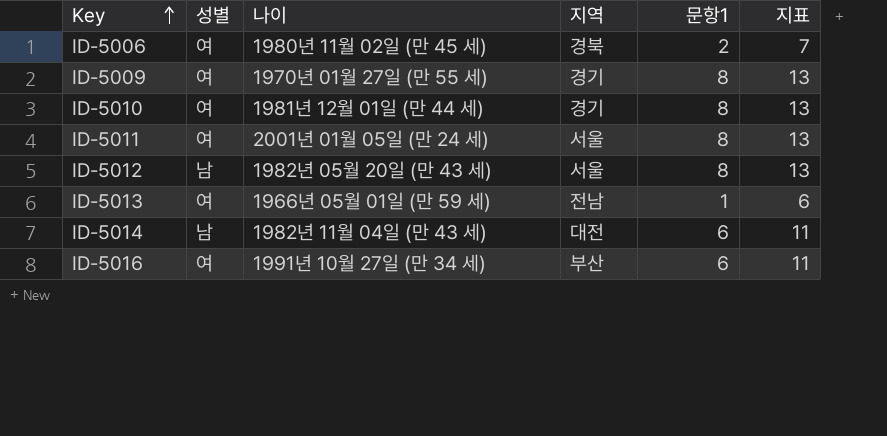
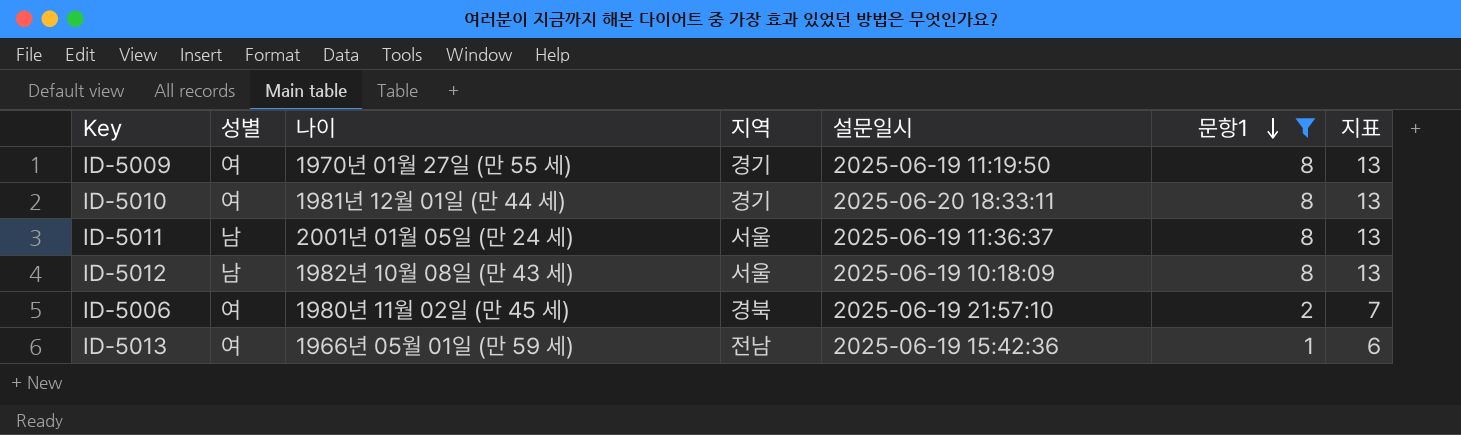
filter: none -> 문항1 != 6
row order: Key ascending -> 문항1 descending
column 설문일시 | position: none -> 5
ID-5011 | 성별: 여 -> 남
ID-5012 | 나이: 1982년 05월 20일 (만 43 세) -> 1982년 10월 08일 (만 43 세)

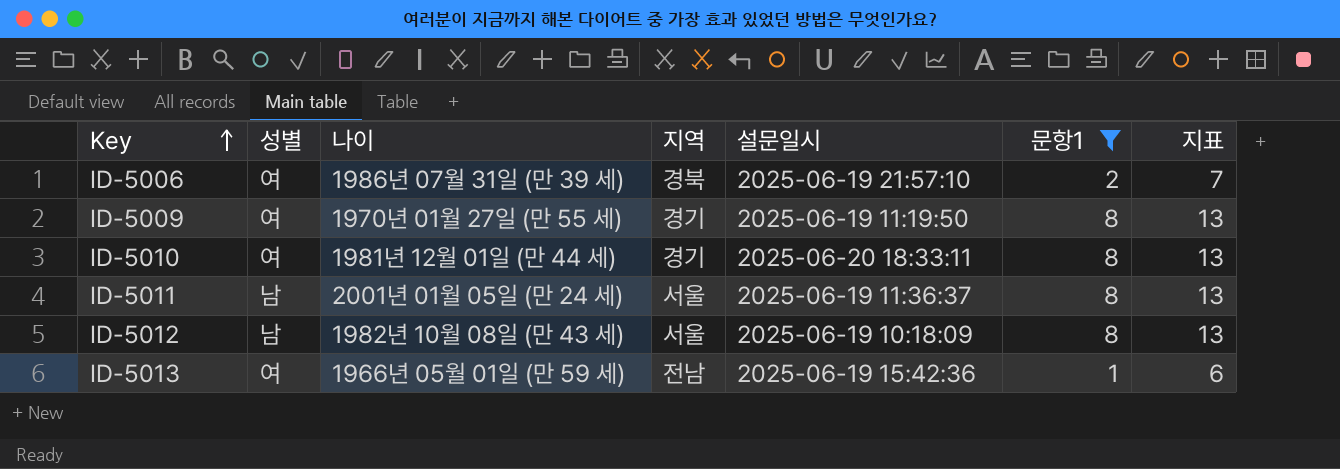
row order: 문항1 descending -> Key ascending
ID-5006 | 나이: 1980년 11월 02일 (만 45 세) -> 1986년 07월 31일 (만 39 세)

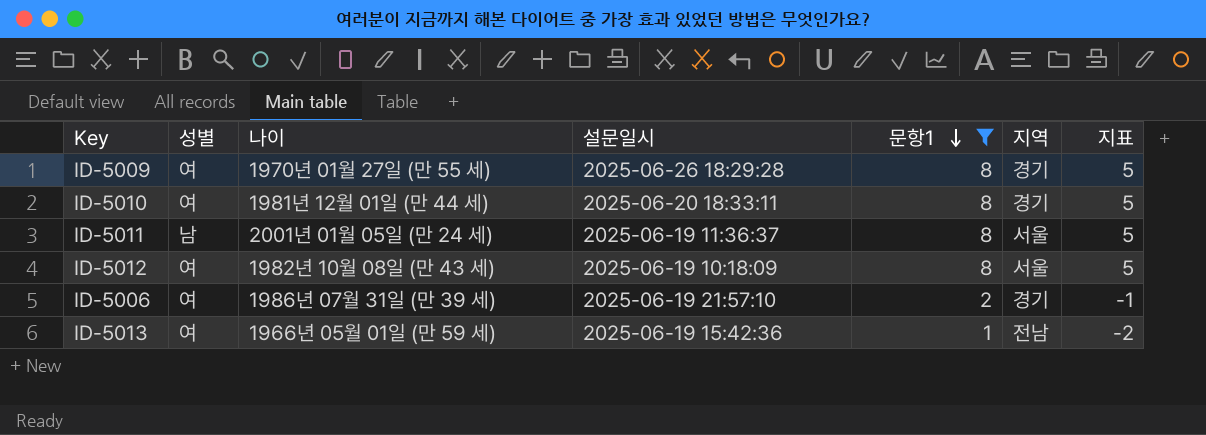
row order: Key ascending -> 문항1 descending
column 지역 | position: 4 -> 6
column 지표 | formula: [문항1] + 5 -> [문항1] - 3
ID-5009 | 설문일시: 2025-06-19 11:19:50 -> 2025-06-26 18:29:28
ID-5012 | 성별: 남 -> 여
ID-5006 | 지역: 경북 -> 경기

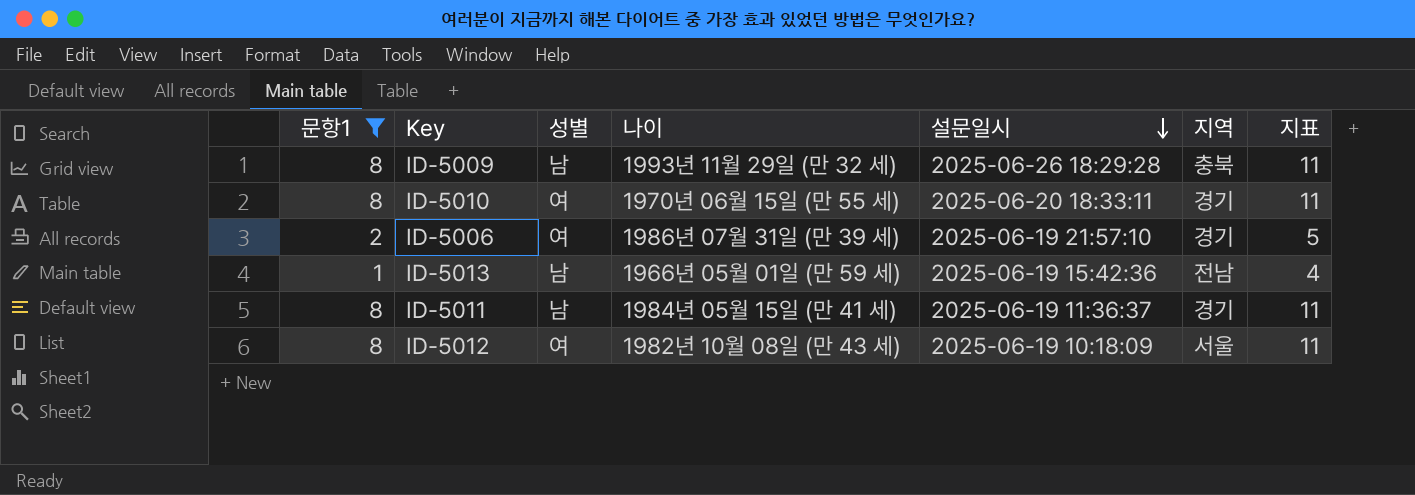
row order: 문항1 descending -> 설문일시 descending
column 문항1 | position: 5 -> 1
column 지표 | formula: [문항1] - 3 -> [문항1] + 3
ID-5009 | 성별: 여 -> 남
ID-5009 | 나이: 1970년 01월 27일 (만 55 세) -> 1993년 11월 29일 (만 32 세)
ID-5009 | 지역: 경기 -> 충북
ID-5010 | 나이: 1981년 12월 01일 (만 44 세) -> 1970년 06월 15일 (만 55 세)
ID-5013 | 성별: 여 -> 남
ID-5011 | 나이: 2001년 01월 05일 (만 24 세) -> 1984년 05월 15일 (만 41 세)
ID-5011 | 지역: 서울 -> 경기

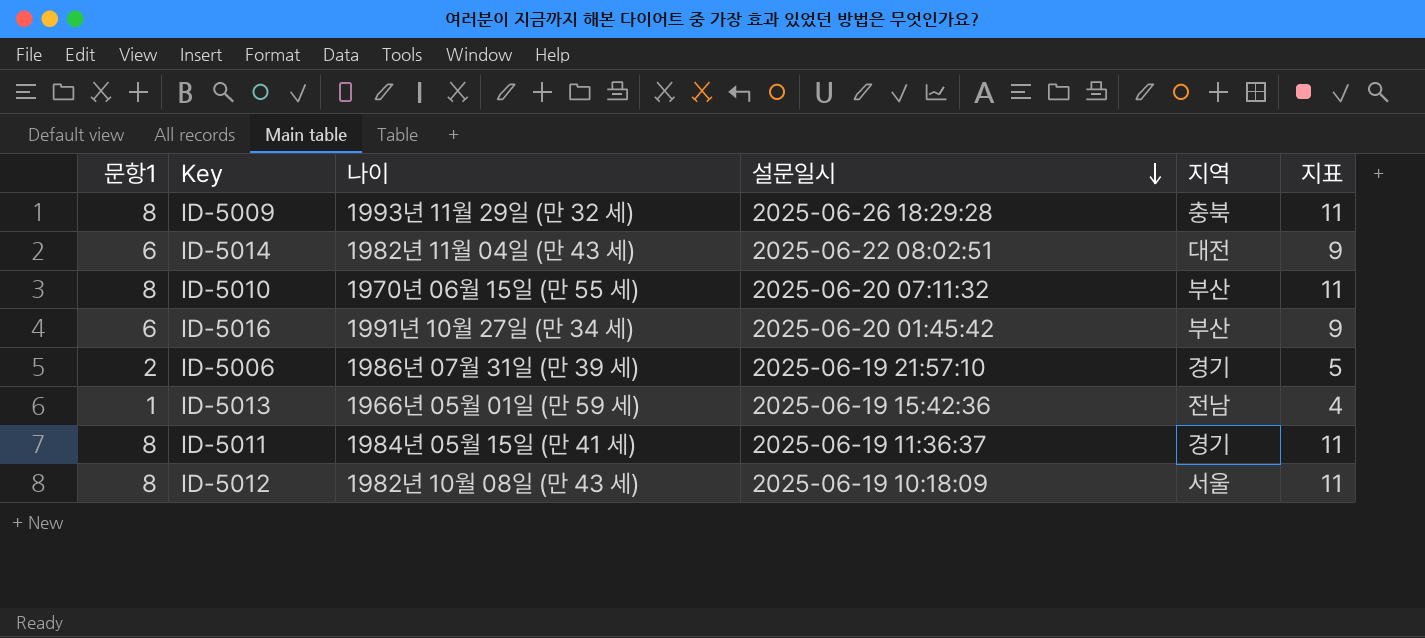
filter: 문항1 != 6 -> none
column 성별 | position: 3 -> none
ID-5010 | 설문일시: 2025-06-20 18:33:11 -> 2025-06-20 07:11:32
ID-5010 | 지역: 경기 -> 부산

